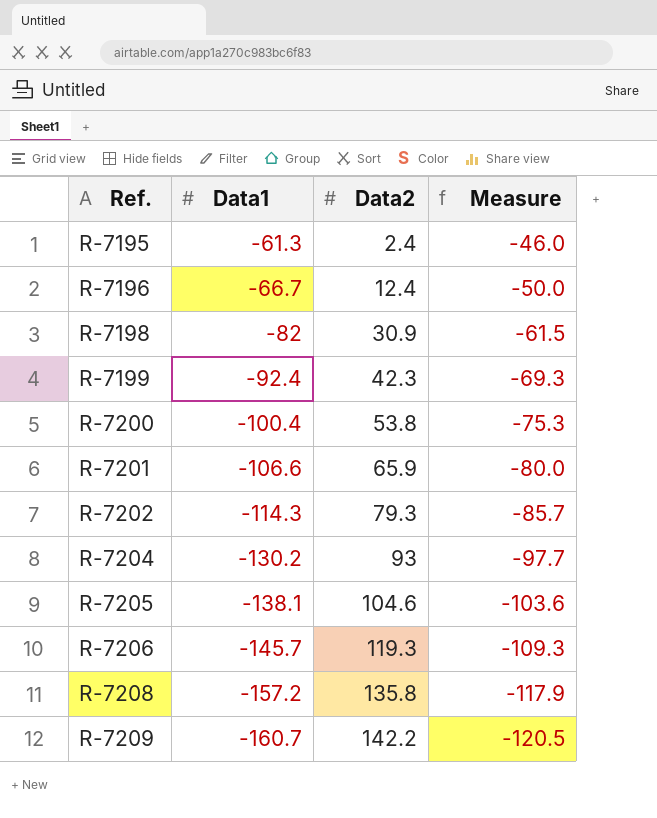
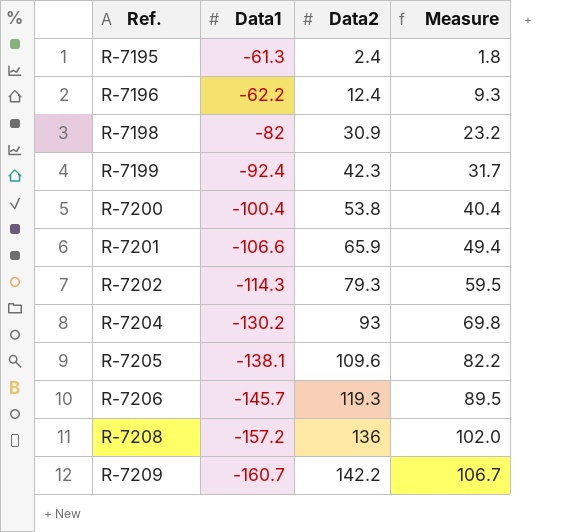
column Measure | formula: [Data1] * 0.75 -> [Data2] * 0.75
R-7196 | Data1: -66.7 -> -62.2
R-7205 | Data2: 104.6 -> 109.6
R-7208 | Data2: 135.8 -> 136

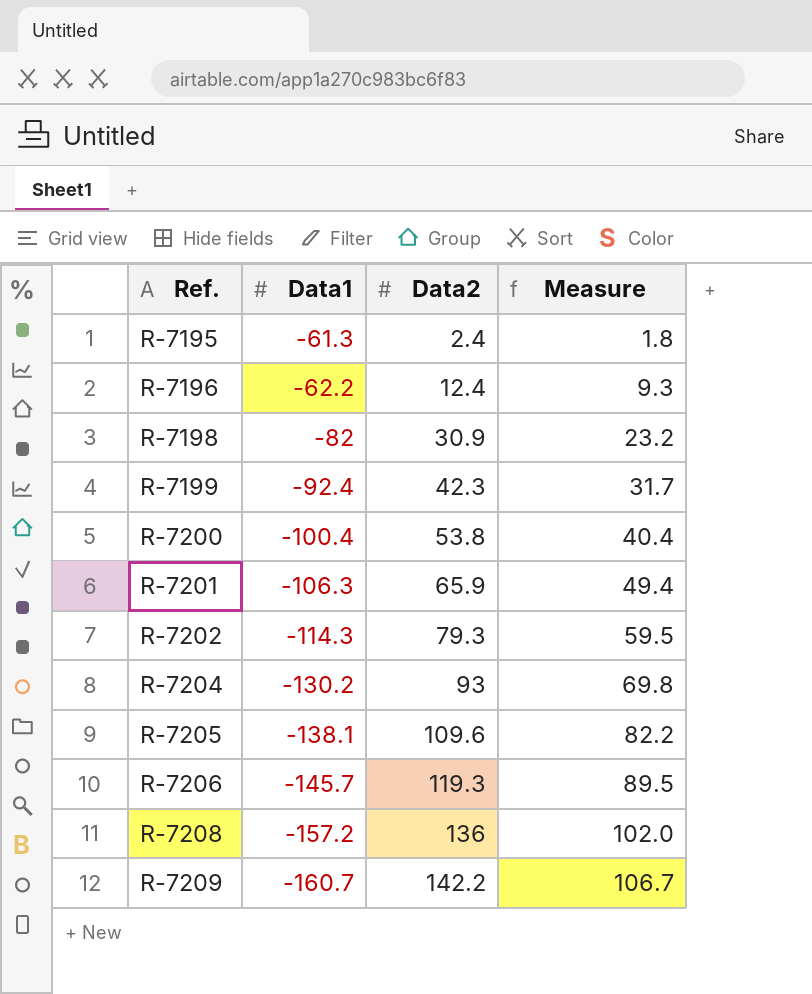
R-7201 | Data1: -106.6 -> -106.3

